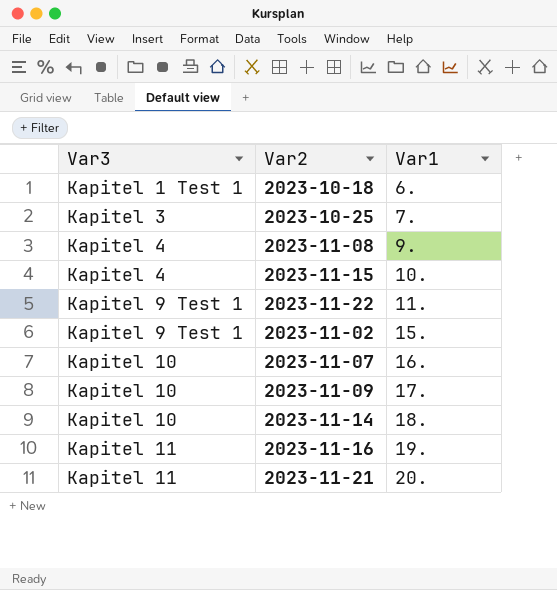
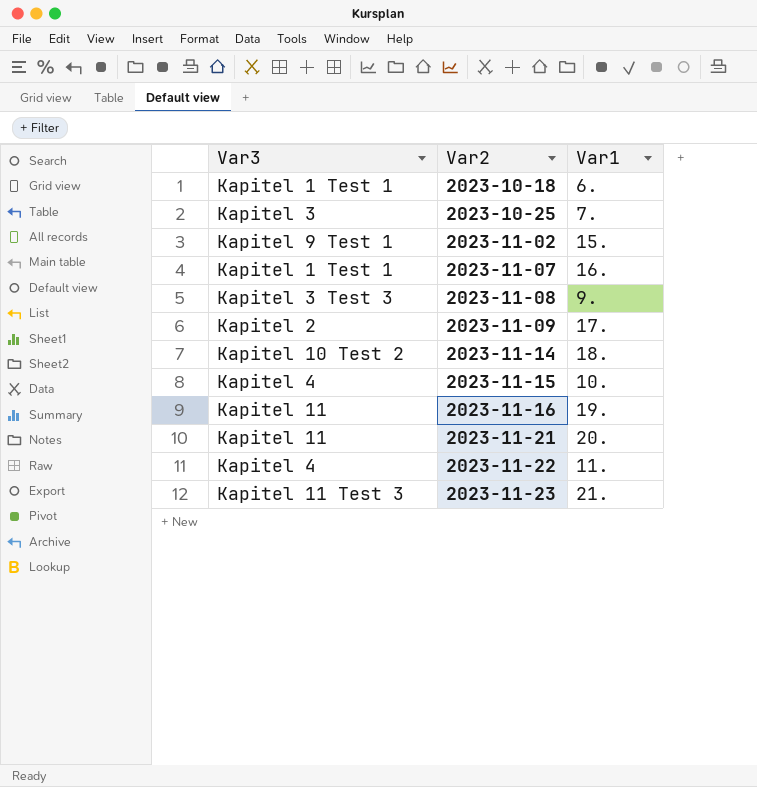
row order: Var3 ascending -> Var2 ascending
2023-11-07 | Var3: Kapitel 10 -> Kapitel 1 Test 1
2023-11-08 | Var3: Kapitel 4 -> Kapitel 3 Test 3
2023-11-09 | Var3: Kapitel 10 -> Kapitel 2
2023-11-14 | Var3: Kapitel 10 -> Kapitel 10 Test 2
2023-11-22 | Var3: Kapitel 9 Test 1 -> Kapitel 4
row 2023-11-23: none -> Kapitel 11 Test 3 | 21.

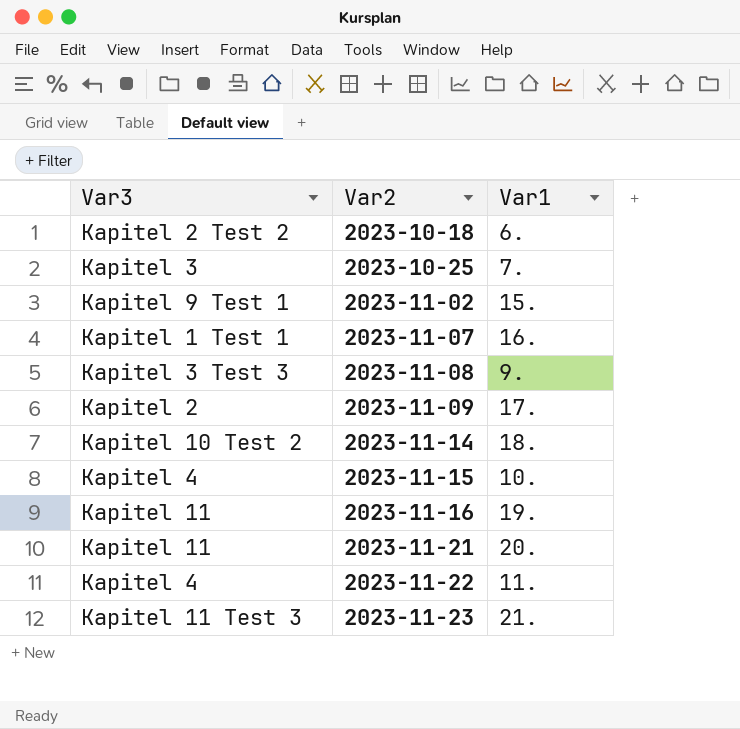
2023-10-18 | Var3: Kapitel 1 Test 1 -> Kapitel 2 Test 2

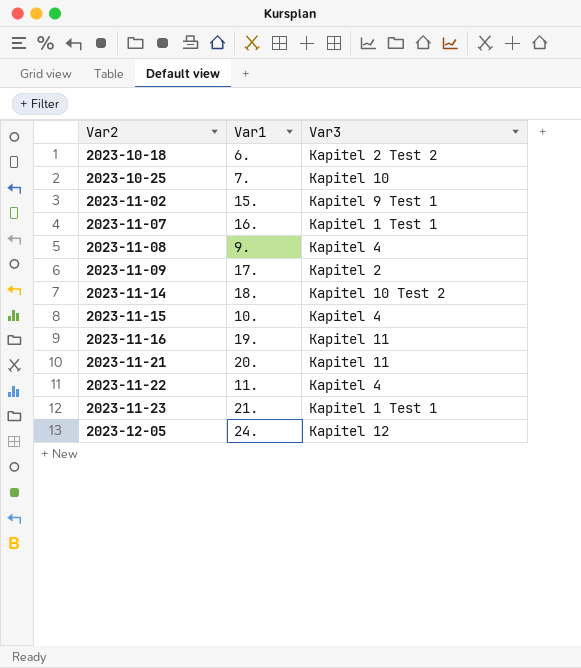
column Var3 | position: 1 -> 3
2023-10-25 | Var3: Kapitel 3 -> Kapitel 10
2023-11-08 | Var3: Kapitel 3 Test 3 -> Kapitel 4
2023-11-23 | Var3: Kapitel 11 Test 3 -> Kapitel 1 Test 1
row 2023-12-05: none -> 24. | Kapitel 12

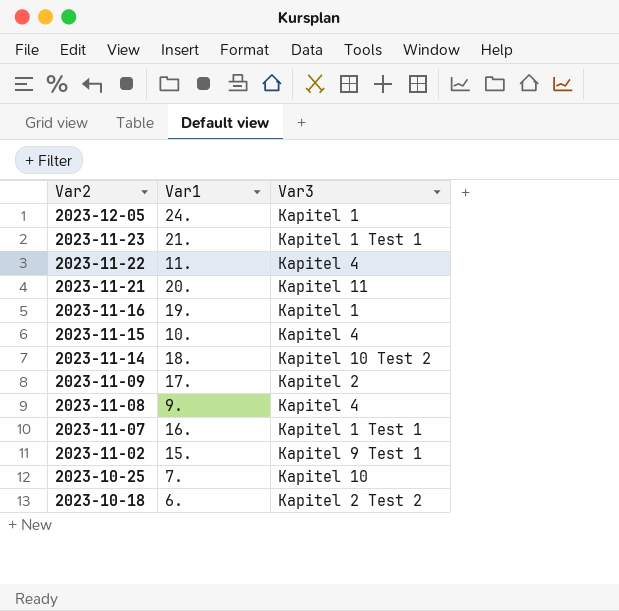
row order: Var2 ascending -> Var2 descending
2023-12-05 | Var3: Kapitel 12 -> Kapitel 1
2023-11-16 | Var3: Kapitel 11 -> Kapitel 1

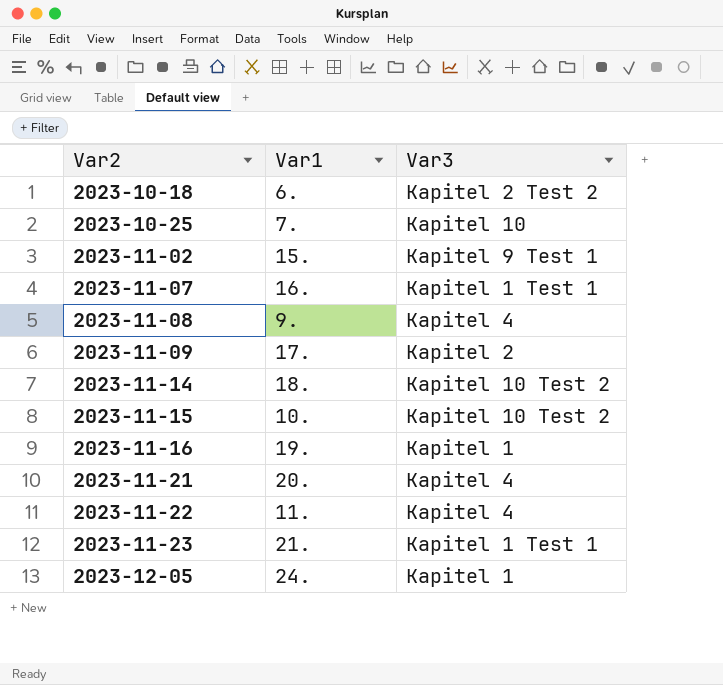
row order: Var2 descending -> Var2 ascending
2023-11-15 | Var3: Kapitel 4 -> Kapitel 10 Test 2
2023-11-21 | Var3: Kapitel 11 -> Kapitel 4

